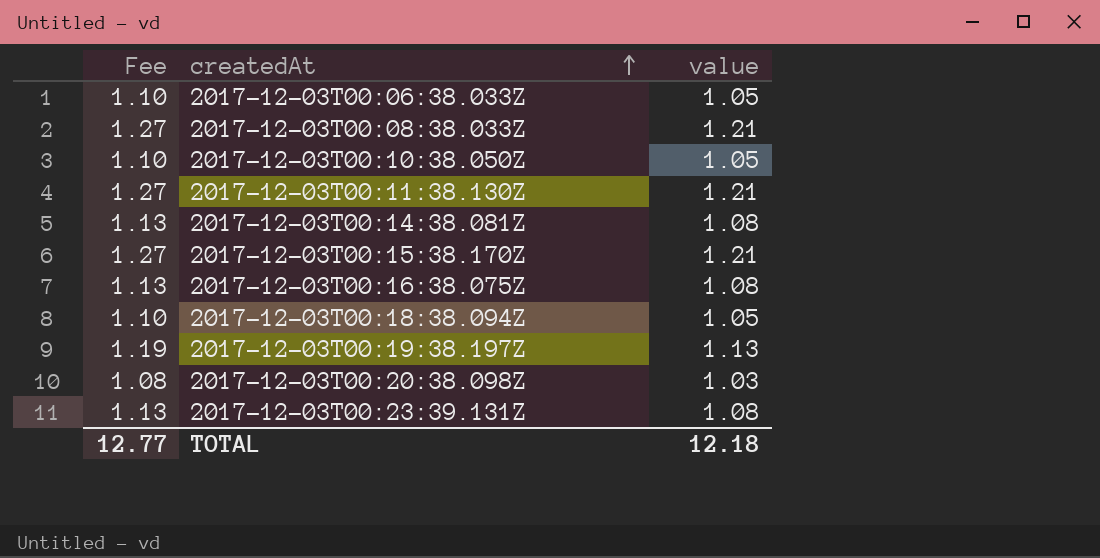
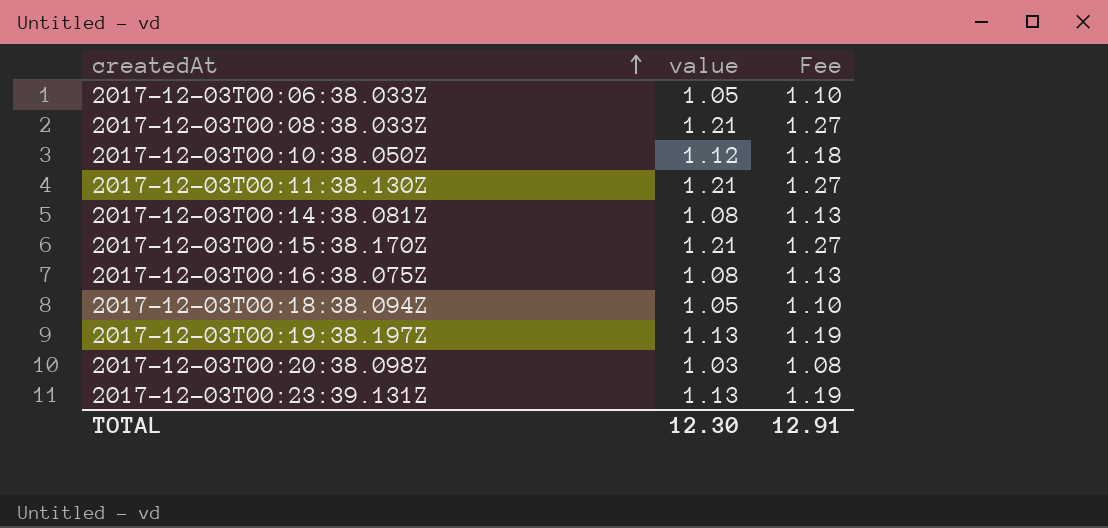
column Fee | position: 1 -> 3
2017-12-03T00:10:38.050Z | value: 1.05 -> 1.12
2017-12-03T00:10:38.050Z | Fee: 1.10 -> 1.18
2017-12-03T00:23:39.131Z | value: 1.08 -> 1.13
2017-12-03T00:23:39.131Z | Fee: 1.13 -> 1.19
TOTAL | value: 12.18 -> 12.30
TOTAL | Fee: 12.77 -> 12.91

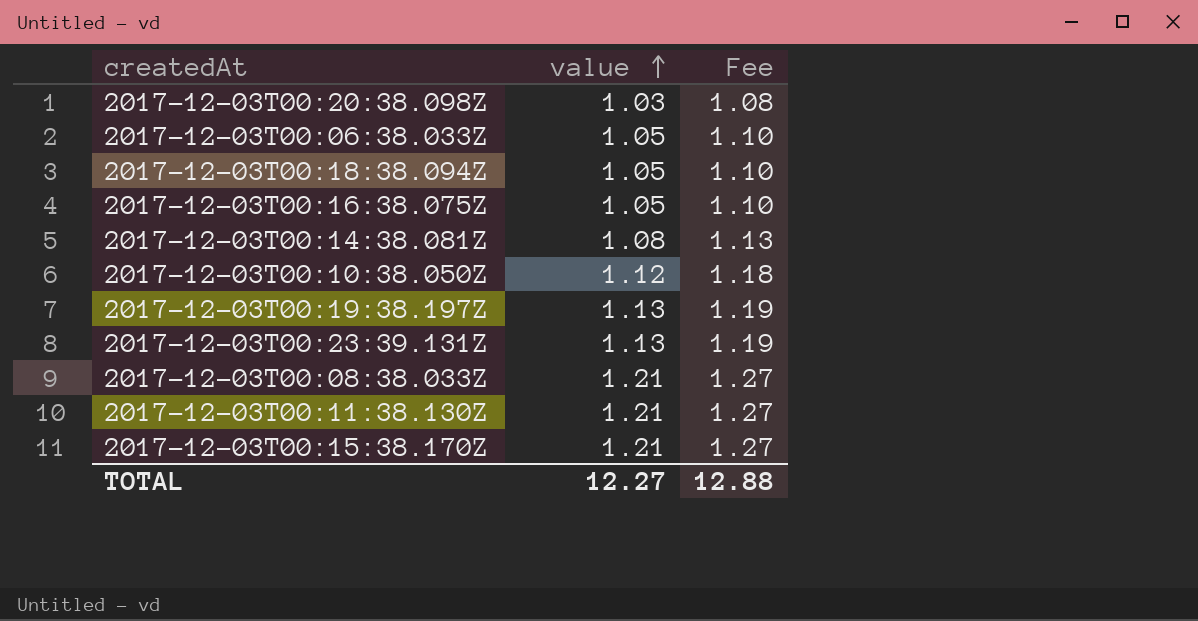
row order: createdAt ascending -> value ascending
2017-12-03T00:16:38.075Z | value: 1.08 -> 1.05
2017-12-03T00:16:38.075Z | Fee: 1.13 -> 1.10
TOTAL | value: 12.30 -> 12.27
TOTAL | Fee: 12.91 -> 12.88

